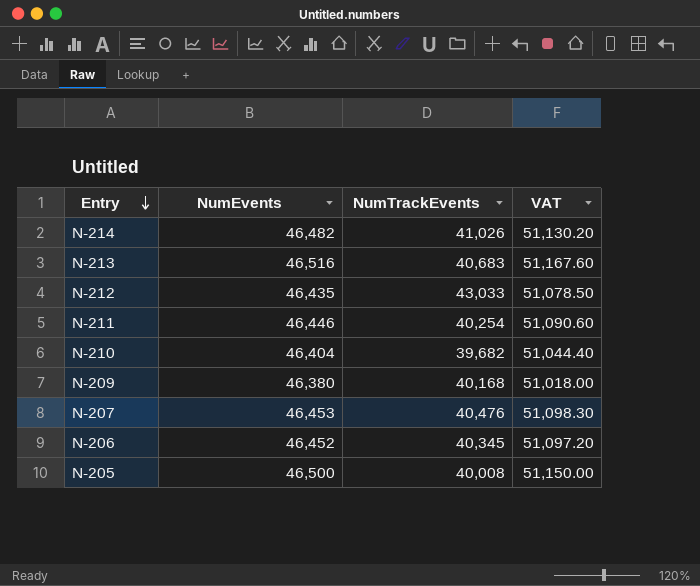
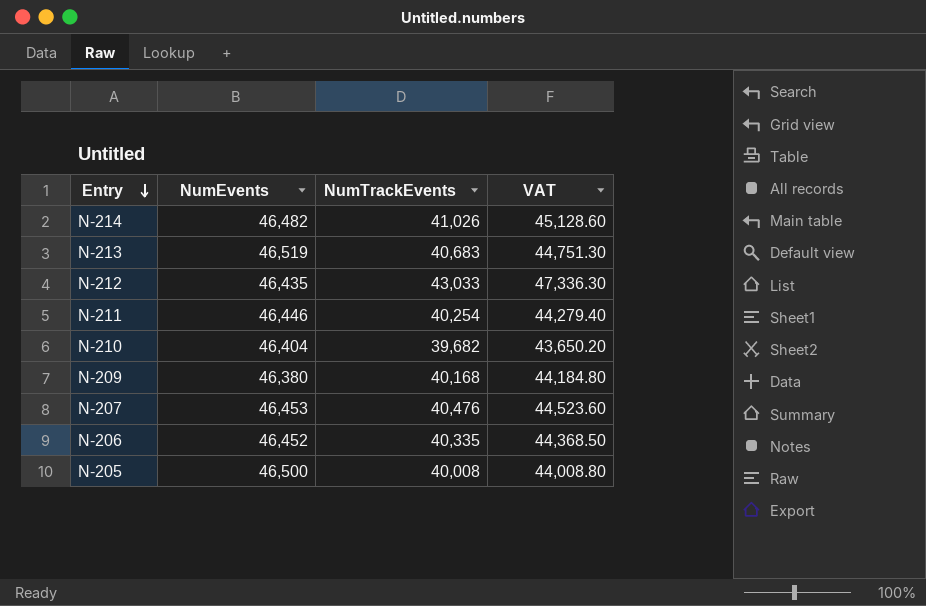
column VAT | formula: [NumEvents] * 1.1 -> [NumTrackEvents] * 1.1
N-213 | NumEvents: 46,516 -> 46,519
N-206 | NumTrackEvents: 40,345 -> 40,335

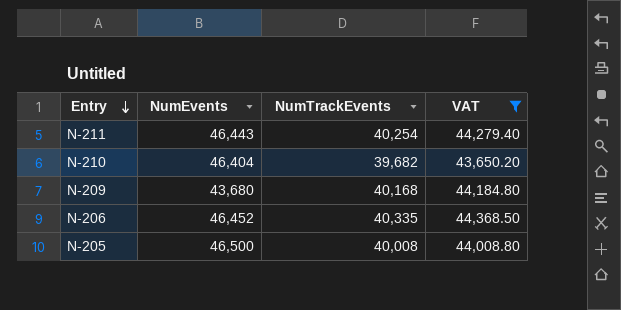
filter: none -> VAT <= 44,368.50
N-211 | NumEvents: 46,446 -> 46,443
N-209 | NumEvents: 46,380 -> 43,680

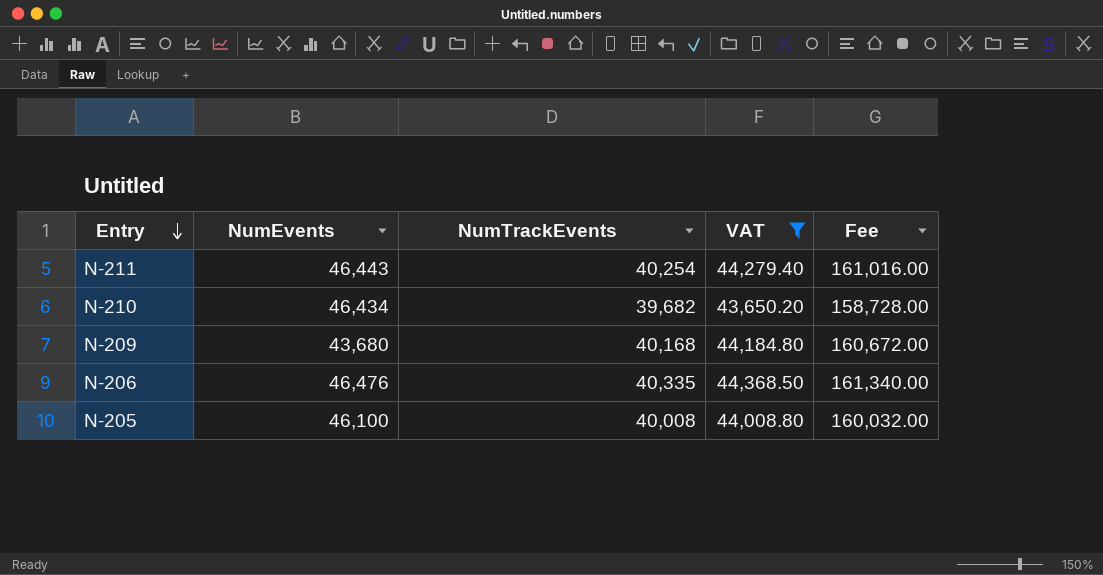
column Fee | formula: none -> [NumTrackEvents] * 4
N-210 | NumEvents: 46,404 -> 46,434
N-206 | NumEvents: 46,452 -> 46,476
N-205 | NumEvents: 46,500 -> 46,100

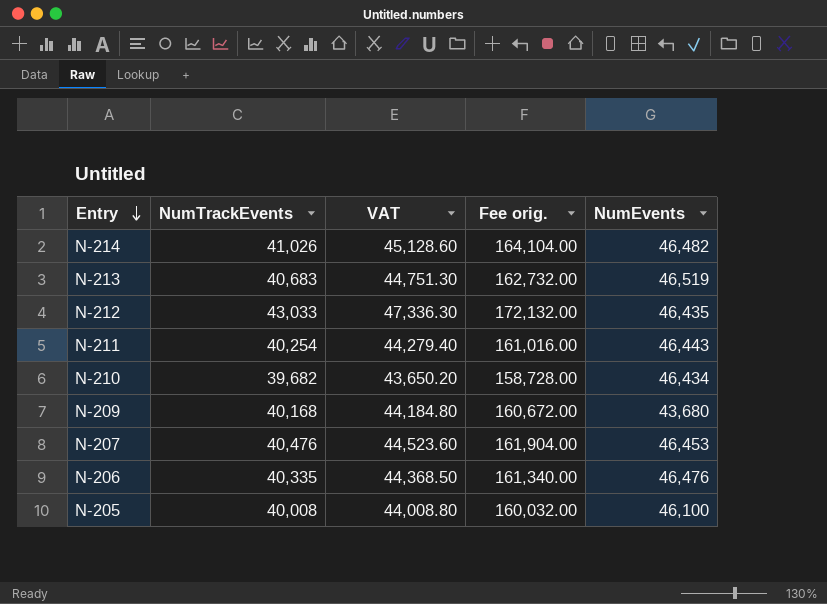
filter: VAT <= 44,368.50 -> none
column name: Fee -> Fee orig.
column NumEvents | position: 2 -> 5

